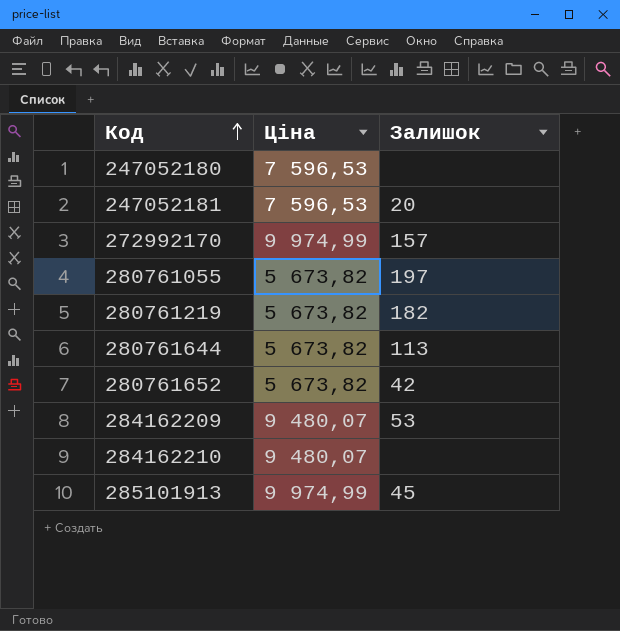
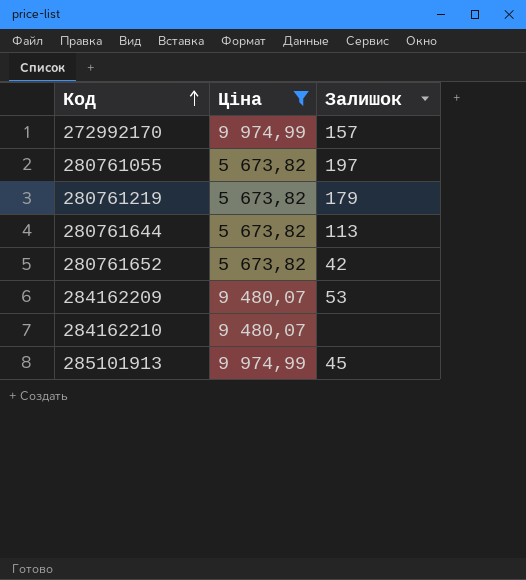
filter: none -> Ціна != 7 596,53
280761219 | Залишок: 182 -> 179

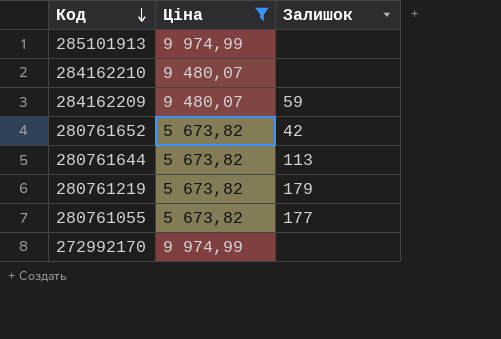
row order: Код ascending -> Код descending
285101913 | Залишок: 45 -> none
284162209 | Залишок: 53 -> 59
280761055 | Залишок: 197 -> 177
272992170 | Залишок: 157 -> none

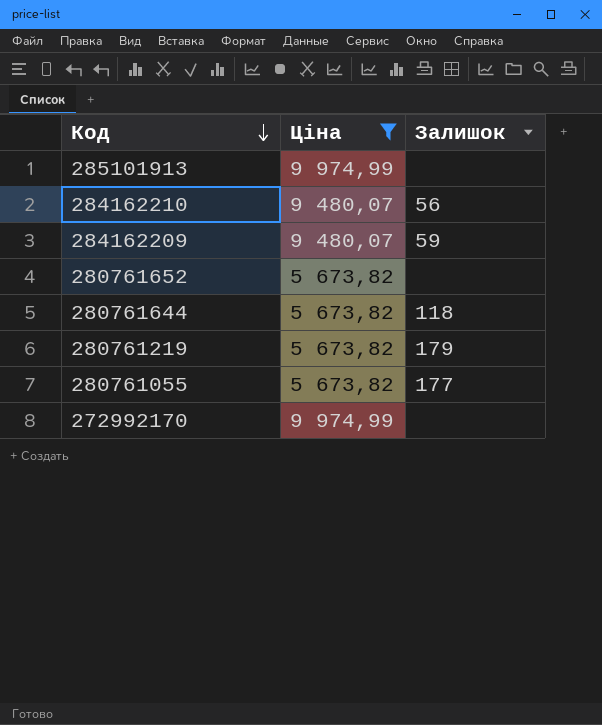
284162210 | Залишок: none -> 56
280761652 | Залишок: 42 -> none
280761644 | Залишок: 113 -> 118

